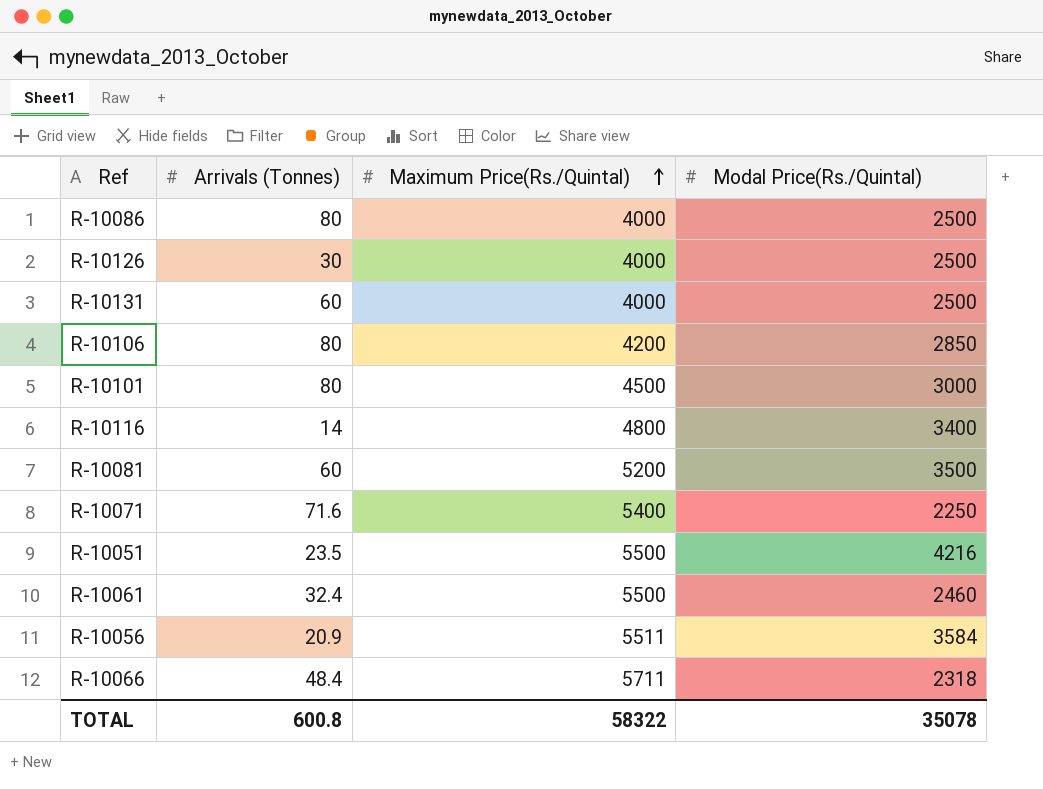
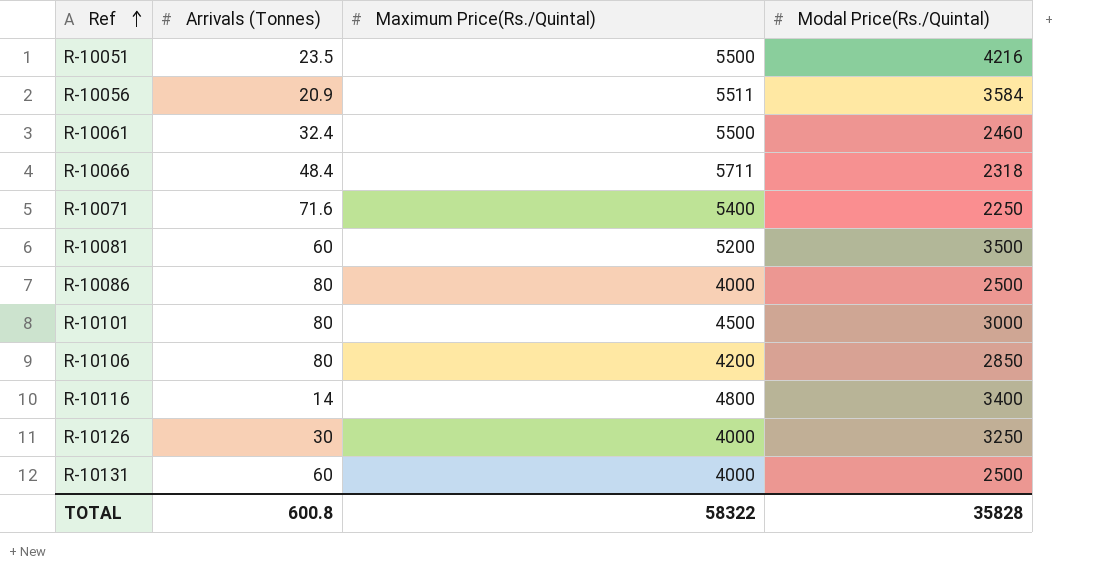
row order: Maximum Price(Rs./Quintal) ascending -> Ref ascending
R-10126 | Modal Price(Rs./Quintal): 2500 -> 3250
TOTAL | Modal Price(Rs./Quintal): 35078 -> 35828

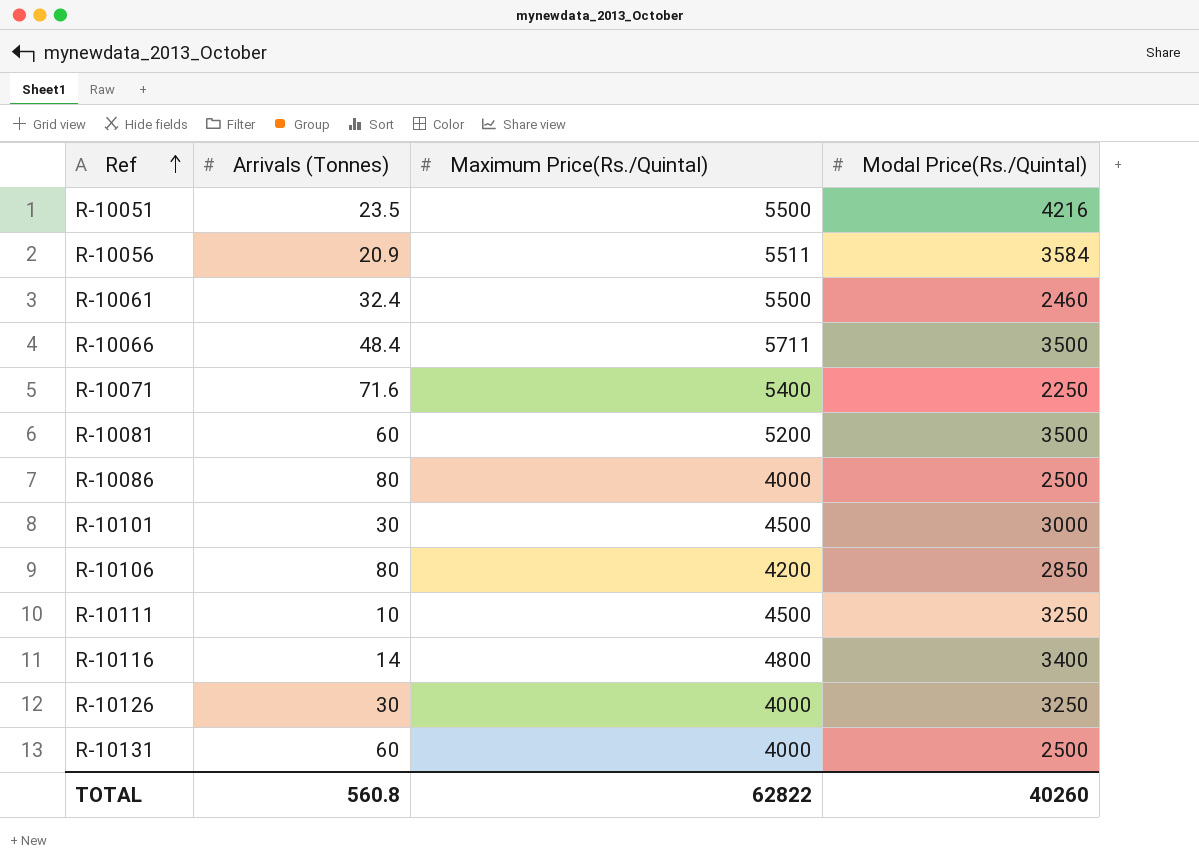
R-10066 | Modal Price(Rs./Quintal): 2318 -> 3500
R-10101 | Arrivals (Tonnes): 80 -> 30
row R-10111: none -> 10 | 4500 | 3250
TOTAL | Arrivals (Tonnes): 600.8 -> 560.8
TOTAL | Maximum Price(Rs./Quintal): 58322 -> 62822
TOTAL | Modal Price(Rs./Quintal): 35828 -> 40260

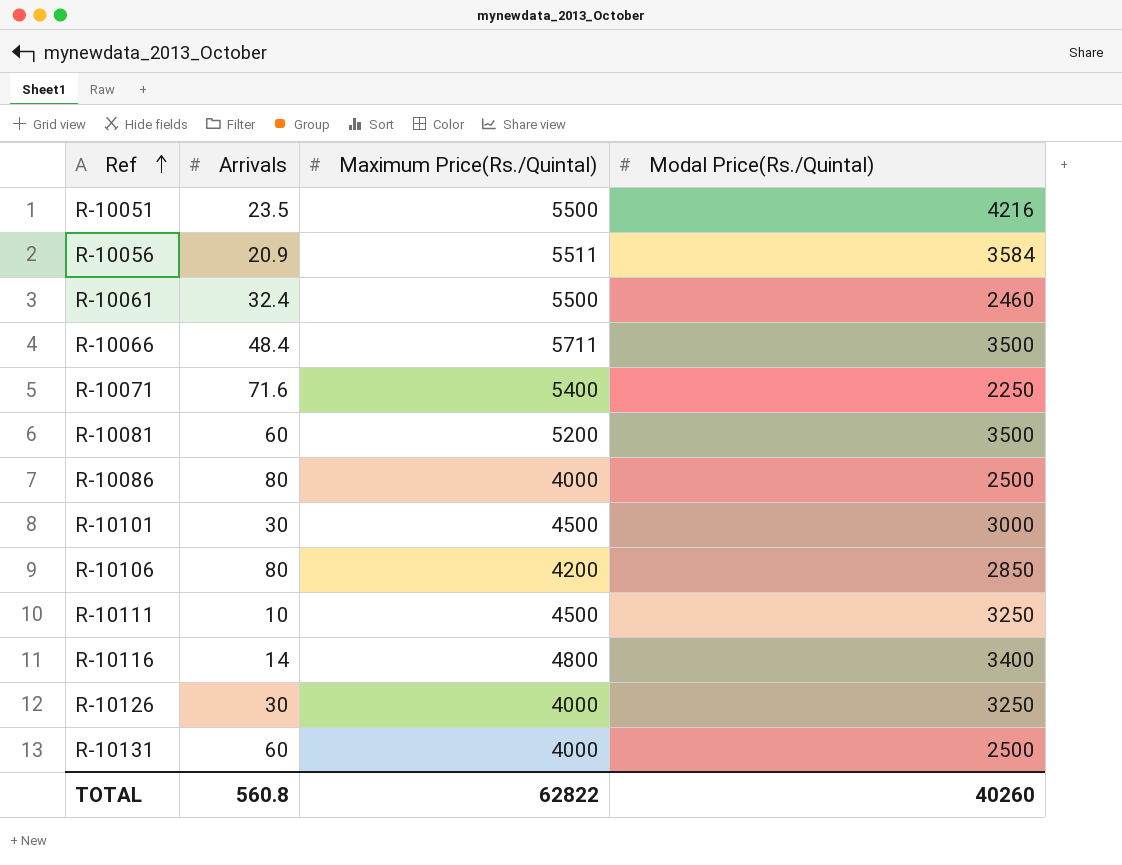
column name: Arrivals (Tonnes) -> Arrivals

